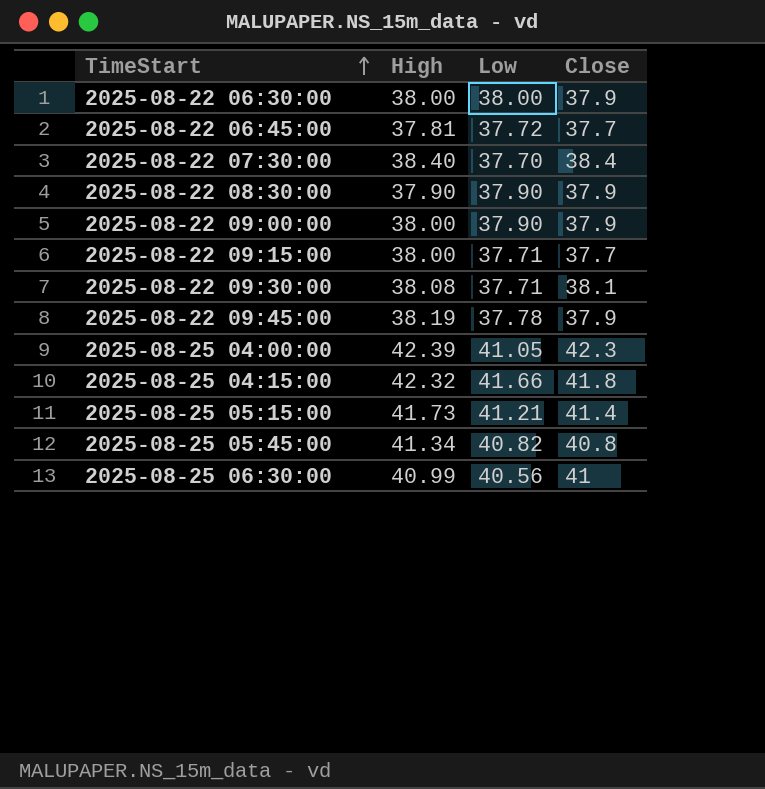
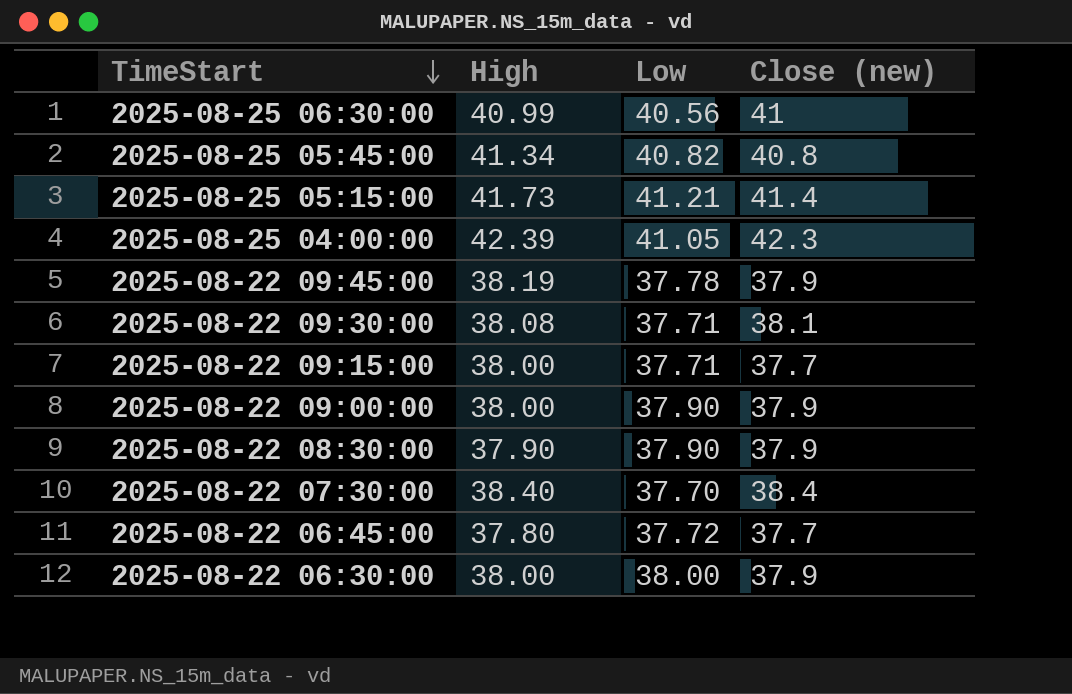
row order: TimeStart ascending -> TimeStart descending
column name: Close -> Close (new)
row 2025-08-25 04:15:00: 42.32 | 41.66 | 41.8 -> none
2025-08-22 06:45:00 | High: 37.81 -> 37.80

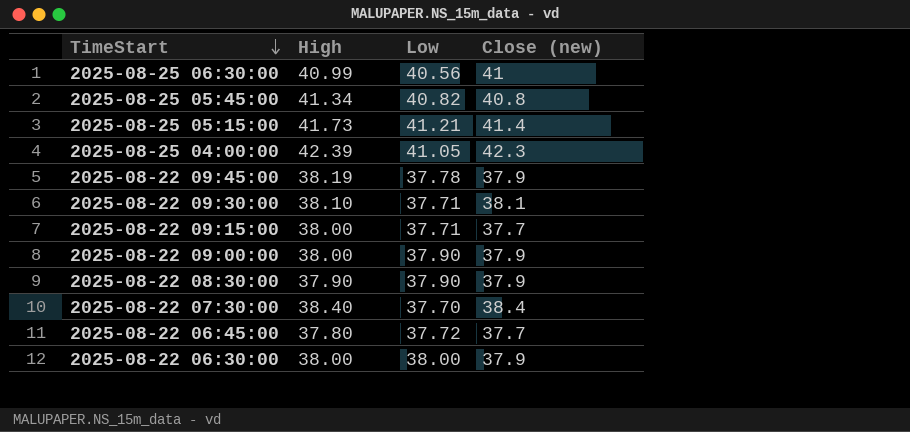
2025-08-22 09:30:00 | High: 38.08 -> 38.10

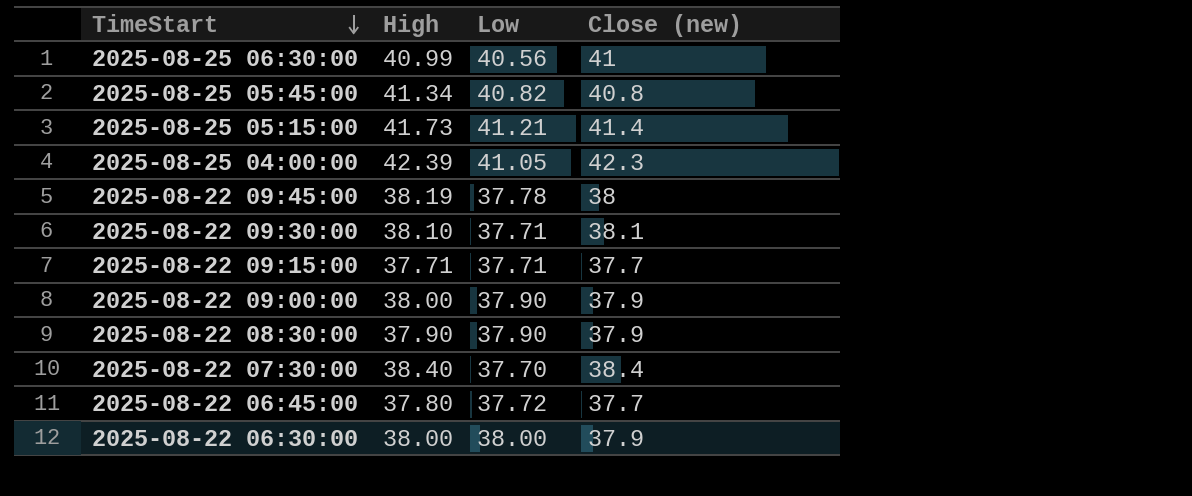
2025-08-22 09:45:00 | Close (new): 37.9 -> 38
2025-08-22 09:15:00 | High: 38.00 -> 37.71

